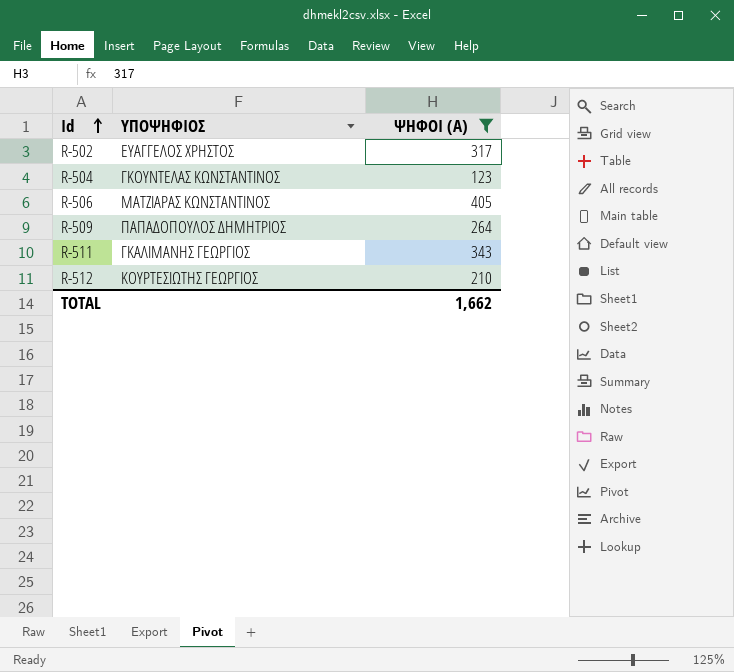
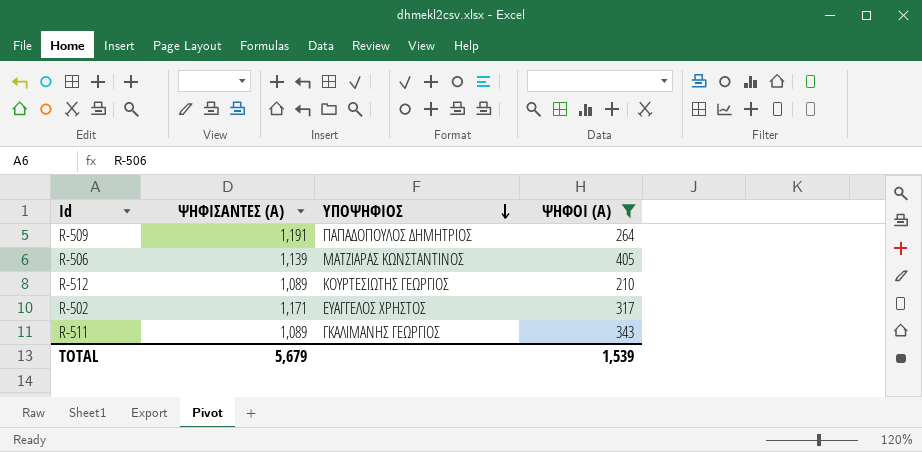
row order: Id ascending -> ΥΠΟΨΗΦΙΟΣ descending
column ΨΗΦΙΣΑΝΤΕΣ (Α) | position: none -> 2
row R-504: ΓΚΟΥΝΤΕΛΑΣ ΚΩΝΣΤΑΝΤΙΝΟΣ | 123 -> none
TOTAL | ΨΗΦΟΙ (Α): 1,662 -> 1,539

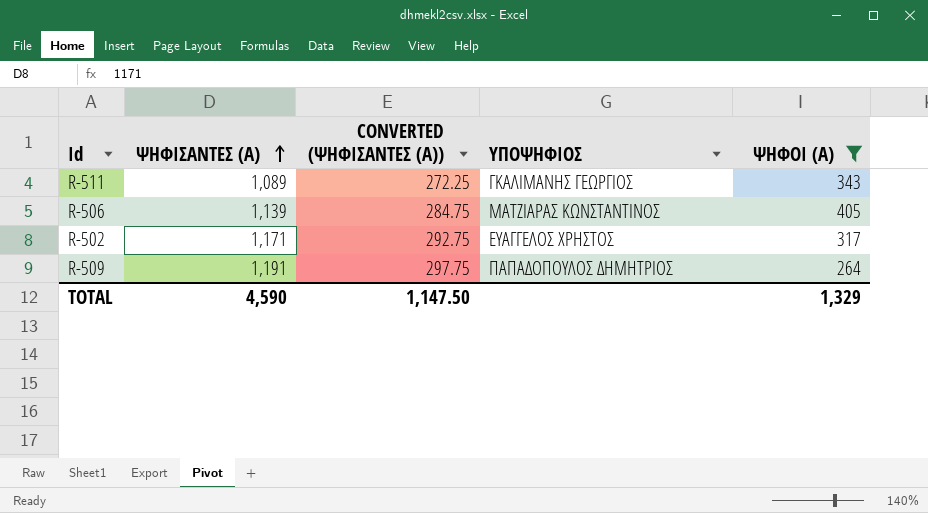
row order: ΥΠΟΨΗΦΙΟΣ descending -> ΨΗΦΙΣΑΝΤΕΣ (Α) ascending
column CONVERTED (ΨΗΦΙΣΑΝΤΕΣ (Α)) | formula: none -> [ΨΗΦΙΣΑΝΤΕΣ (Α)] * 0.25
row R-512: 1,089 | ΚΟΥΡΤΕΣΙΩΤΗΣ ΓΕΩΡΓΙΟΣ | 210 -> none
TOTAL | ΨΗΦΙΣΑΝΤΕΣ (Α): 5,679 -> 4,590
TOTAL | ΨΗΦΟΙ (Α): 1,539 -> 1,329

